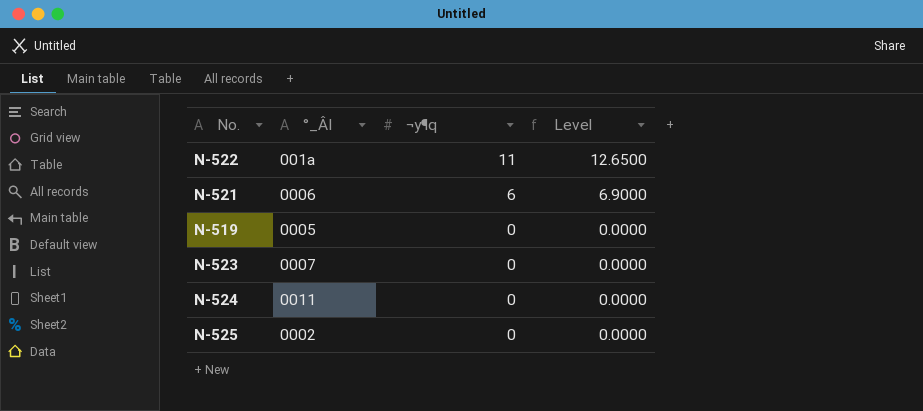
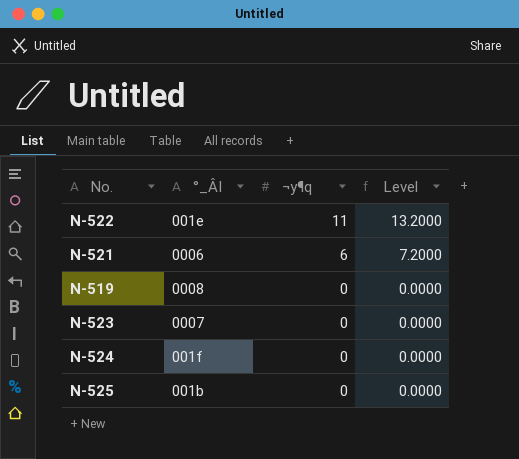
column Level | formula: [¬y¶q] * 1.15 -> [¬y¶q] * 1.2
N-522 | °_ÂI: 001a -> 001e
N-519 | °_ÂI: 0005 -> 0008
N-524 | °_ÂI: 0011 -> 001f
N-525 | °_ÂI: 0002 -> 001b

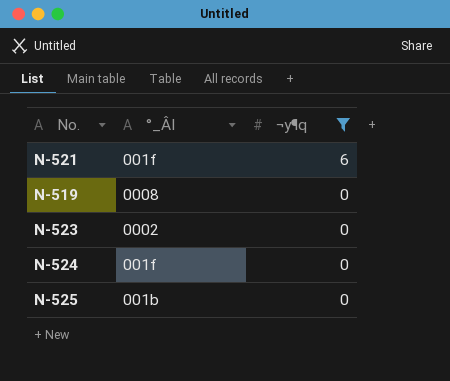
filter: none -> ¬y¶q != 11
column Level | formula: [¬y¶q] * 1.2 -> none
N-521 | °_ÂI: 0006 -> 001f
N-523 | °_ÂI: 0007 -> 0002

